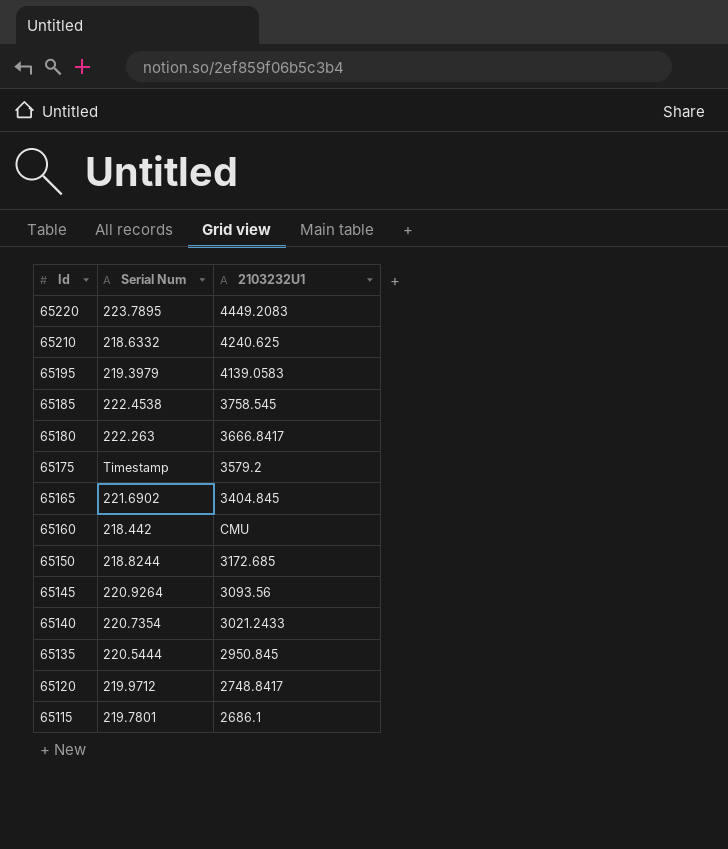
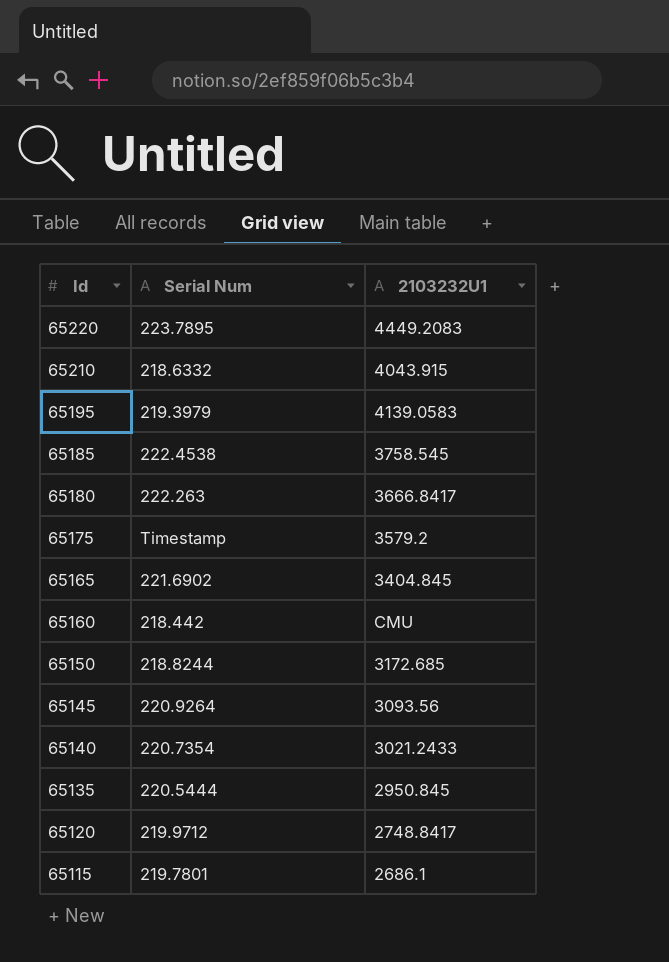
65210 | 2103232U1: 4240.625 -> 4043.915

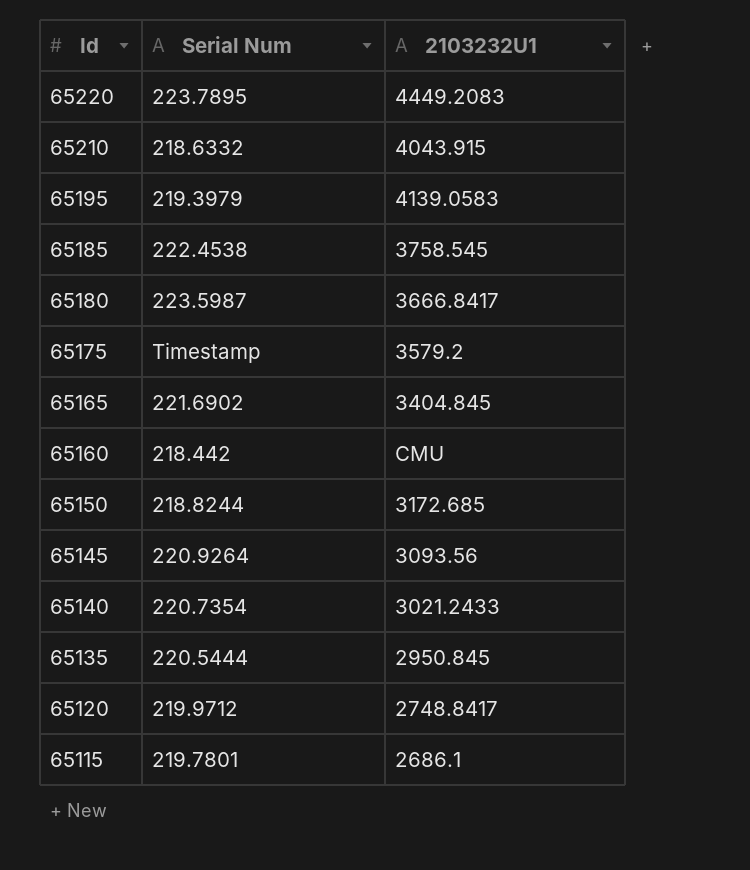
65180 | Serial Num: 222.263 -> 223.5987

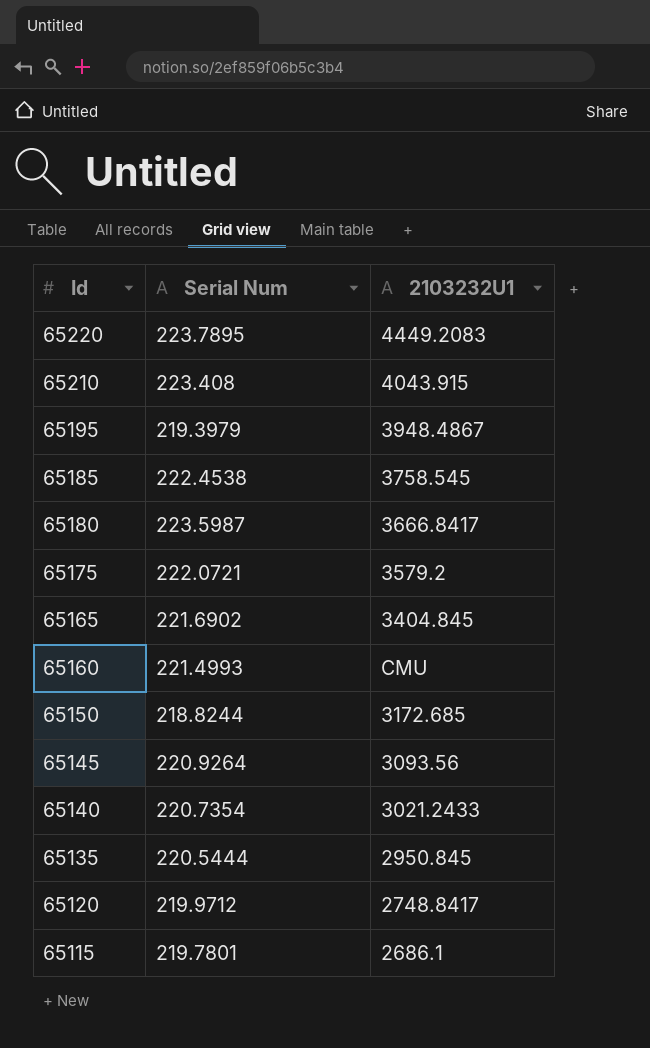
65210 | Serial Num: 218.6332 -> 223.408
65195 | 2103232U1: 4139.0583 -> 3948.4867
65175 | Serial Num: Timestamp -> 222.0721
65160 | Serial Num: 218.442 -> 221.4993

